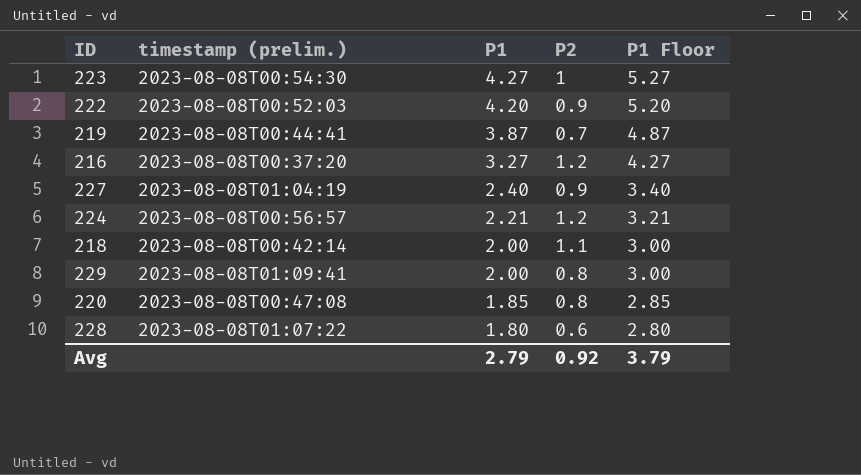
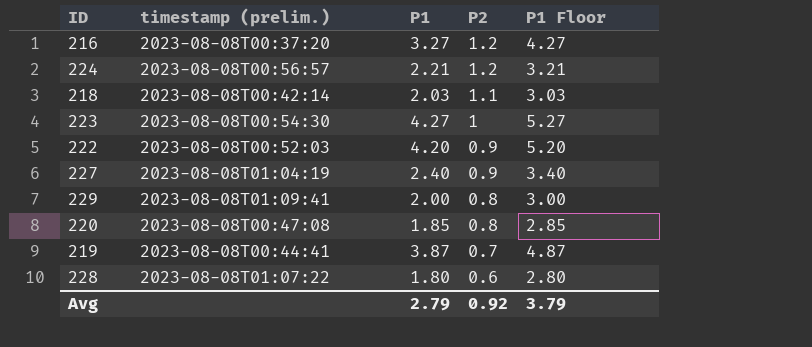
row order: P1 descending -> P2 descending
218 | P1: 2.00 -> 2.03
218 | P1 Floor: 3.00 -> 3.03

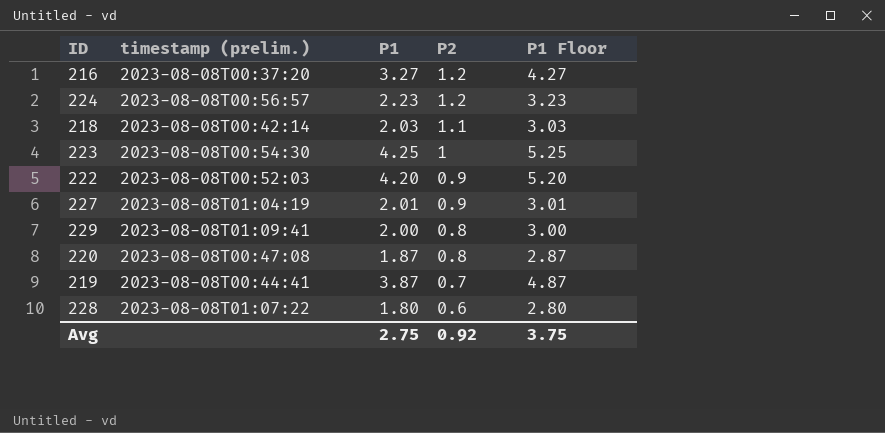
224 | P1: 2.21 -> 2.23
224 | P1 Floor: 3.21 -> 3.23
223 | P1: 4.27 -> 4.25
223 | P1 Floor: 5.27 -> 5.25
227 | P1: 2.40 -> 2.01
227 | P1 Floor: 3.40 -> 3.01
220 | P1: 1.85 -> 1.87
220 | P1 Floor: 2.85 -> 2.87
Avg | P1: 2.79 -> 2.75
Avg | P1 Floor: 3.79 -> 3.75

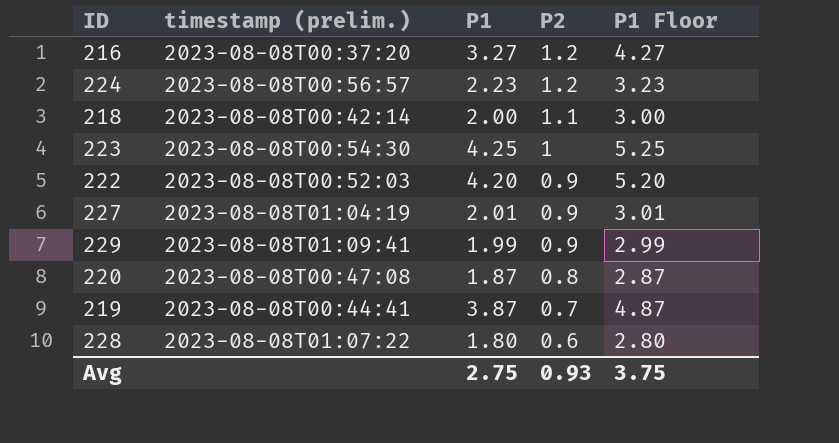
218 | P1: 2.03 -> 2.00
218 | P1 Floor: 3.03 -> 3.00
229 | P1: 2.00 -> 1.99
229 | P2: 0.8 -> 0.9
229 | P1 Floor: 3.00 -> 2.99
Avg | P2: 0.92 -> 0.93

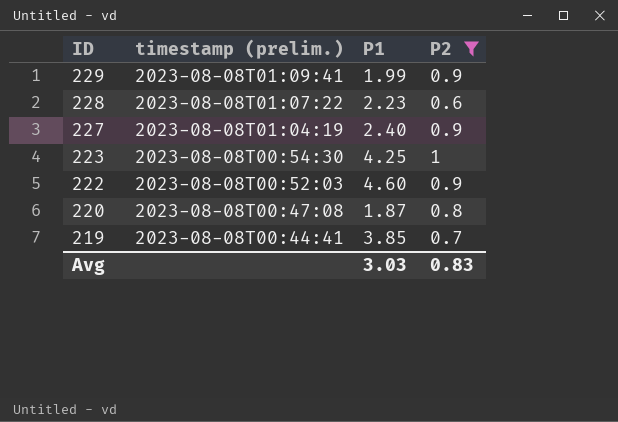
filter: none -> P2 <= 1
row order: P2 descending -> ID descending
column P1 Floor | formula: [P1] + 1 -> none
228 | P1: 1.80 -> 2.23
227 | P1: 2.01 -> 2.40
222 | P1: 4.20 -> 4.60
219 | P1: 3.87 -> 3.85
Avg | P1: 2.75 -> 3.03
Avg | P2: 0.93 -> 0.83

